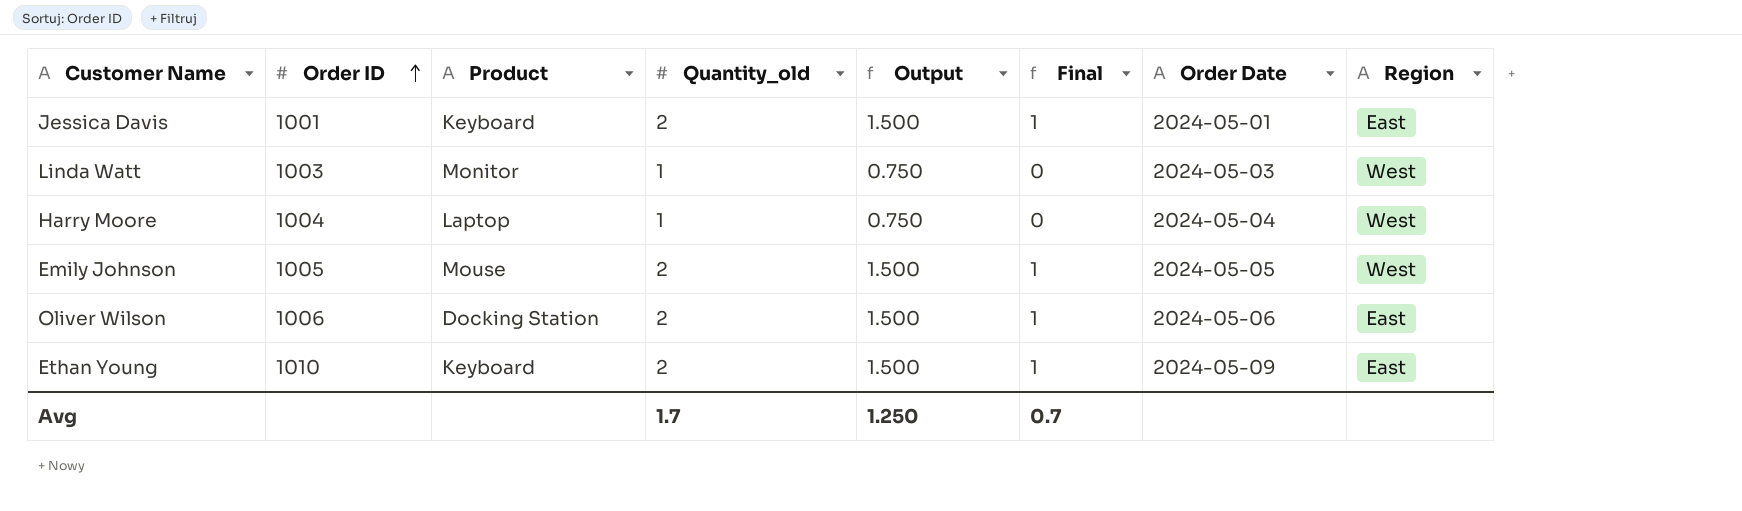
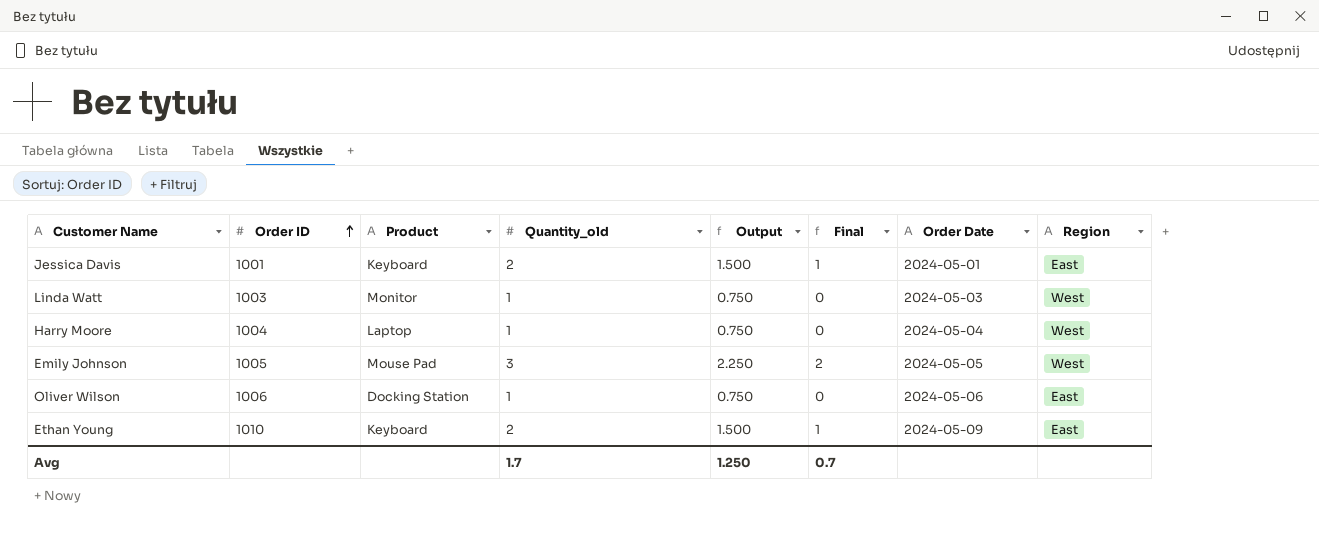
Emily Johnson | Product: Mouse -> Mouse Pad
Emily Johnson | Quantity_old: 2 -> 3
Emily Johnson | Output: 1.500 -> 2.250
Emily Johnson | Final: 1 -> 2
Oliver Wilson | Quantity_old: 2 -> 1
Oliver Wilson | Output: 1.500 -> 0.750
Oliver Wilson | Final: 1 -> 0

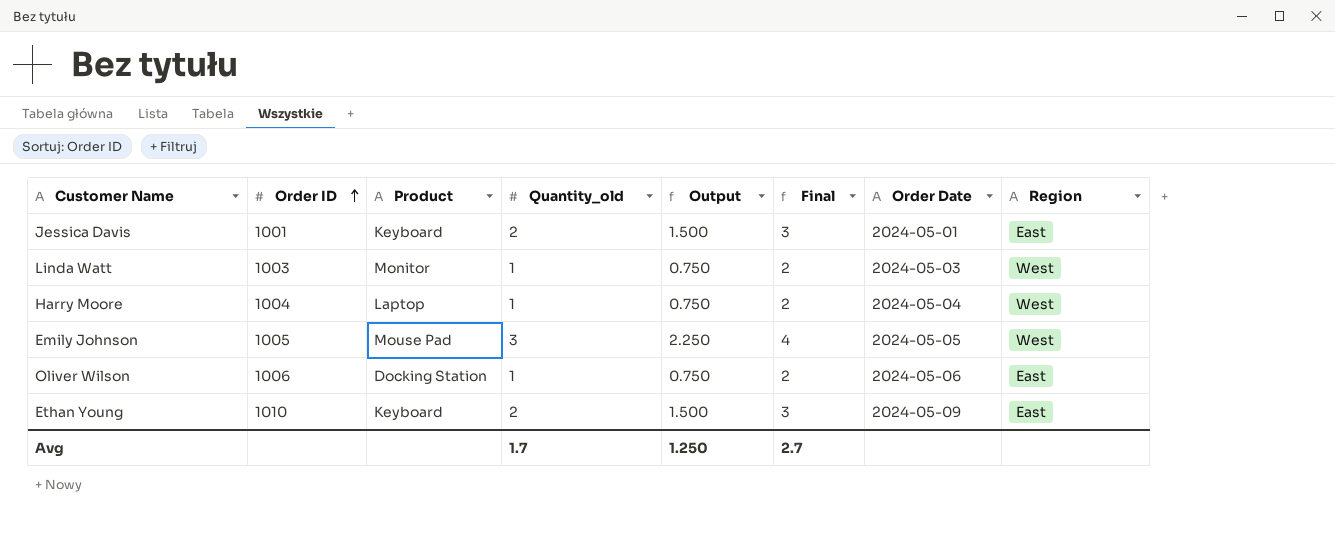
column Final | formula: [Quantity_old] - 1 -> [Quantity_old] + 1
Avg | Final: 0.7 -> 2.7

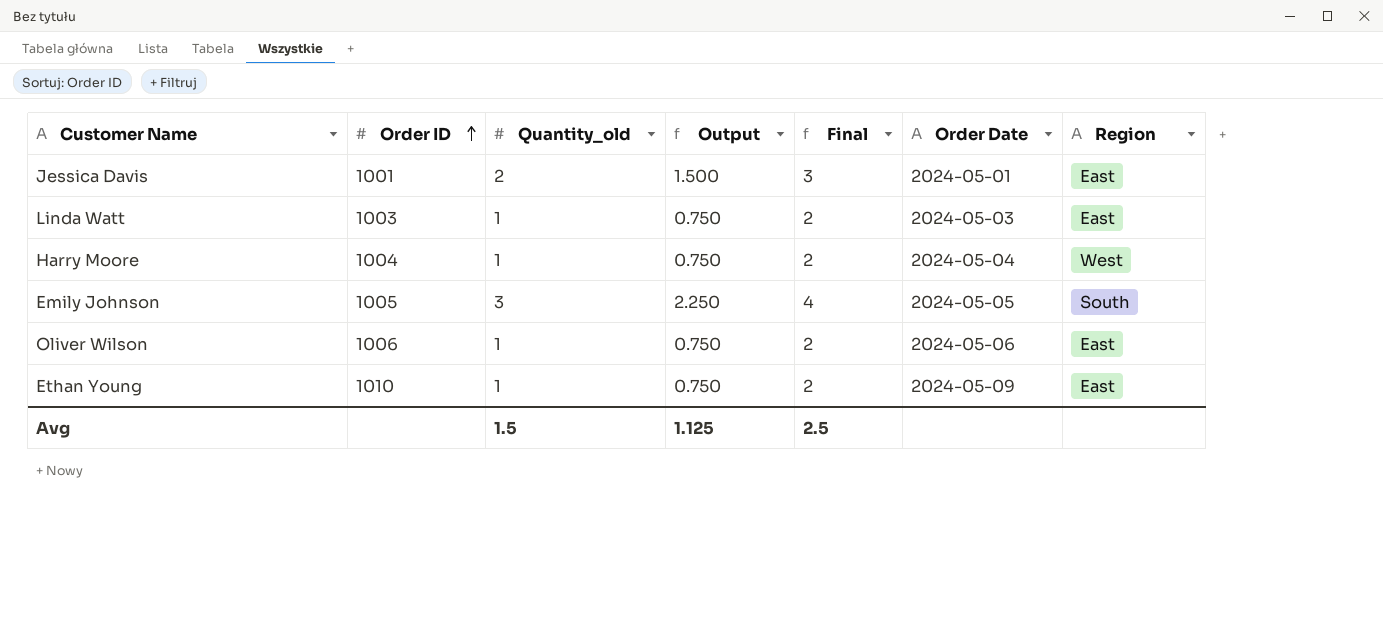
column Product | position: 3 -> none
Linda Watt | Region: West -> East
Emily Johnson | Region: West -> South
Ethan Young | Quantity_old: 2 -> 1
Ethan Young | Output: 1.500 -> 0.750
Ethan Young | Final: 3 -> 2
Avg | Quantity_old: 1.7 -> 1.5
Avg | Output: 1.250 -> 1.125
Avg | Final: 2.7 -> 2.5

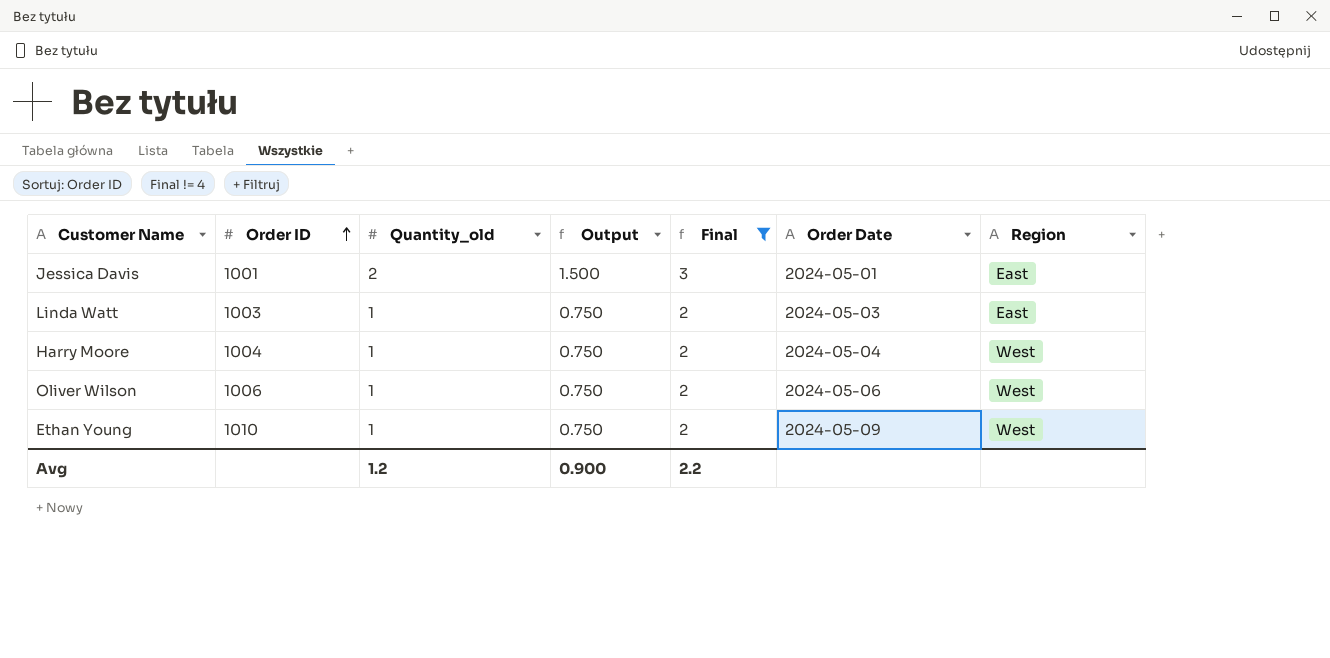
filter: none -> Final != 4
Oliver Wilson | Region: East -> West
Ethan Young | Region: East -> West
Avg | Quantity_old: 1.5 -> 1.2
Avg | Output: 1.125 -> 0.900
Avg | Final: 2.5 -> 2.2

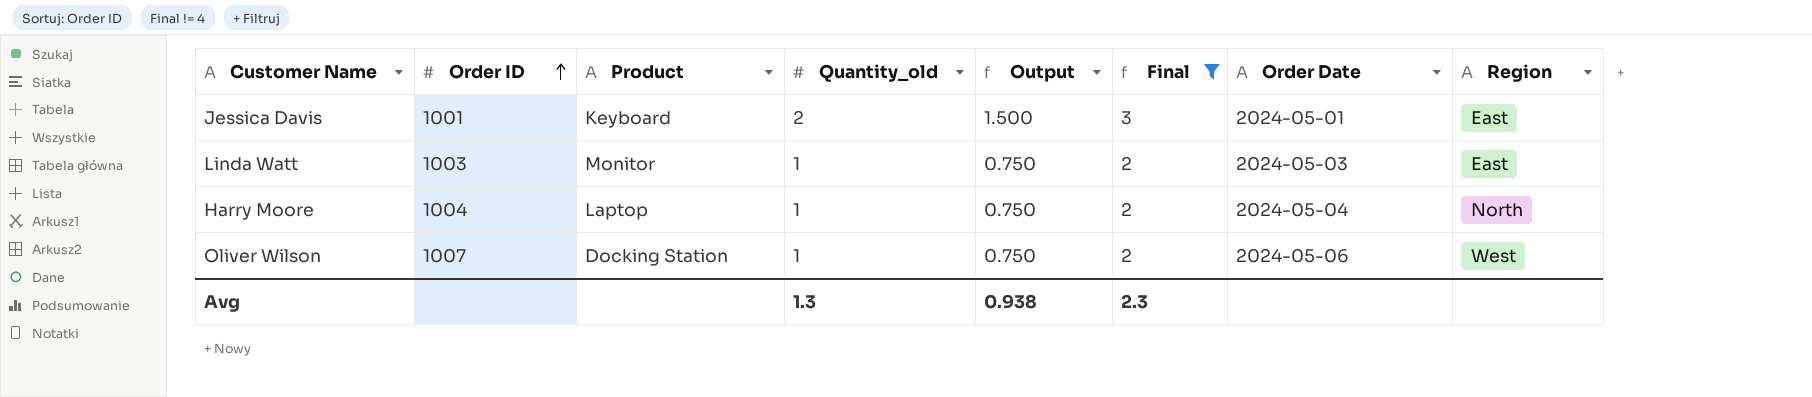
column Product | position: none -> 3
row Ethan Young: 1010 | 1 | 0.750 | 2 | 2024-05-09 | West -> none
Harry Moore | Region: West -> North
Oliver Wilson | Order ID: 1006 -> 1007
Avg | Quantity_old: 1.2 -> 1.3
Avg | Output: 0.900 -> 0.938
Avg | Final: 2.2 -> 2.3

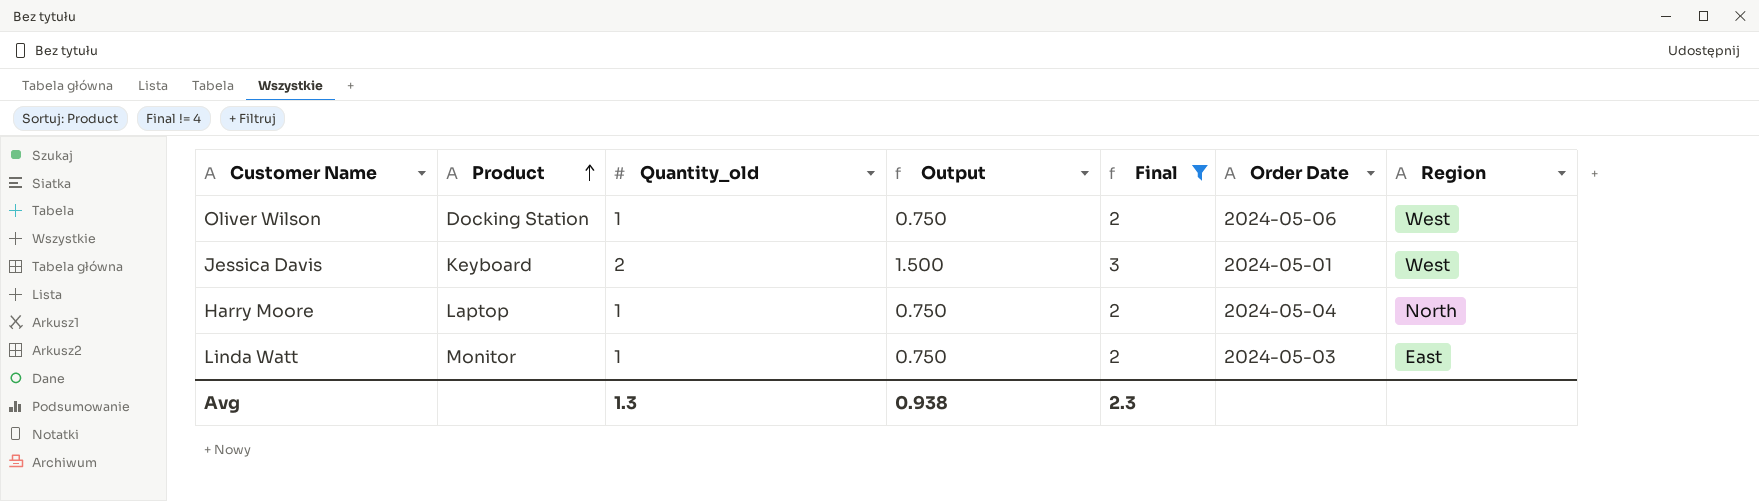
row order: Order ID ascending -> Product ascending
column Order ID | position: 2 -> none
Jessica Davis | Region: East -> West

